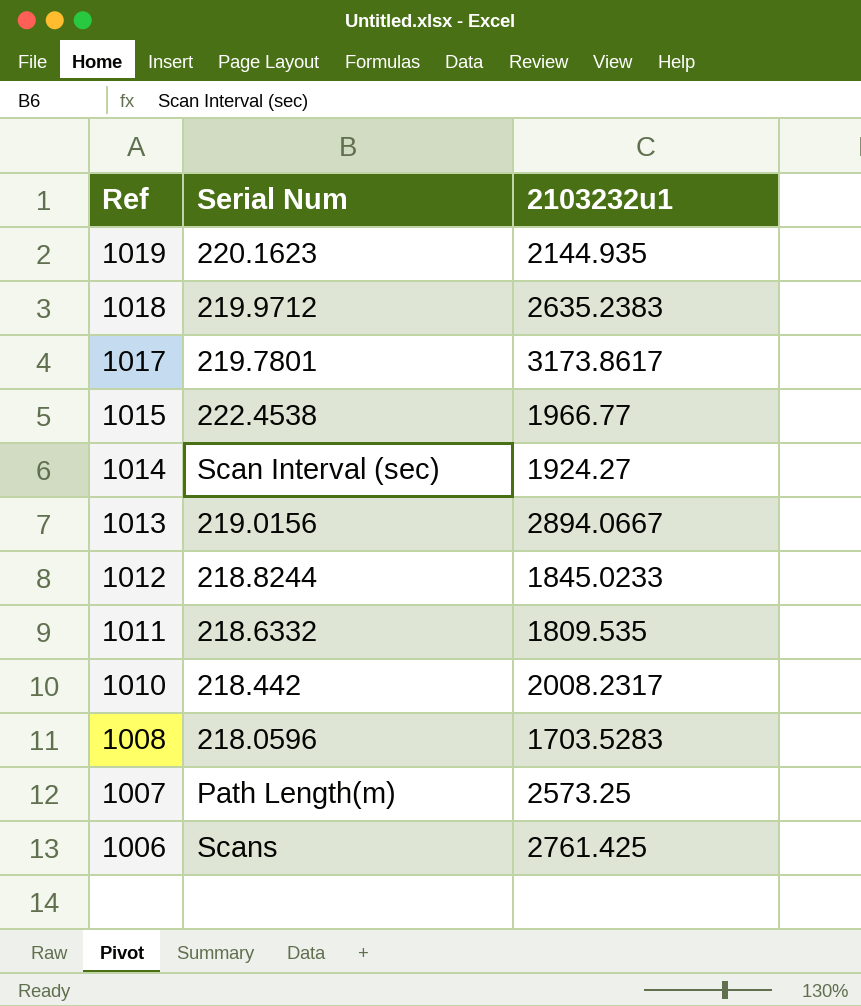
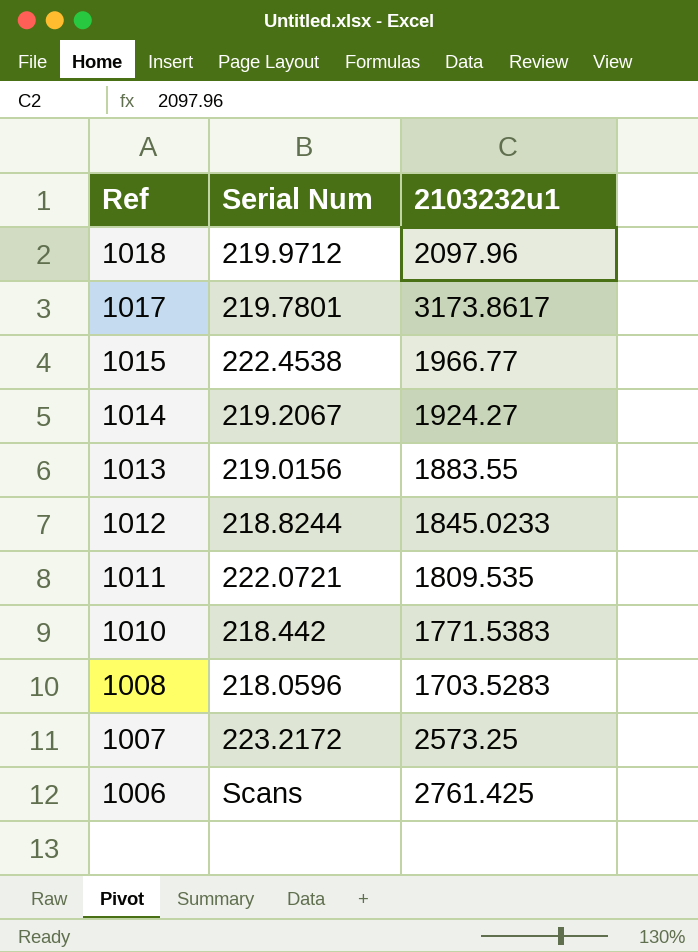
row 1019: 220.1623 | 2144.935 -> none
1018 | 2103232u1: 2635.2383 -> 2097.96
1014 | Serial Num: Scan Interval (sec) -> 219.2067
1013 | 2103232u1: 2894.0667 -> 1883.55
1011 | Serial Num: 218.6332 -> 222.0721
1010 | 2103232u1: 2008.2317 -> 1771.5383
1007 | Serial Num: Path Length(m) -> 223.2172

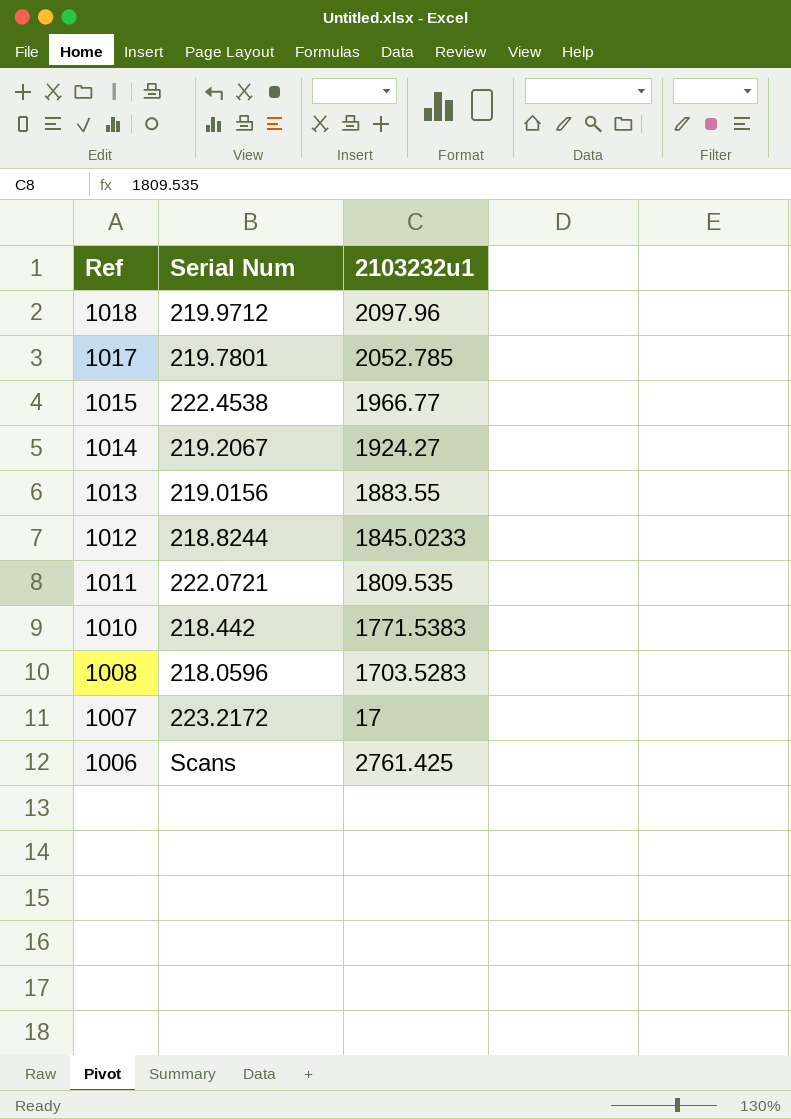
1017 | 2103232u1: 3173.8617 -> 2052.785
1007 | 2103232u1: 2573.25 -> 17

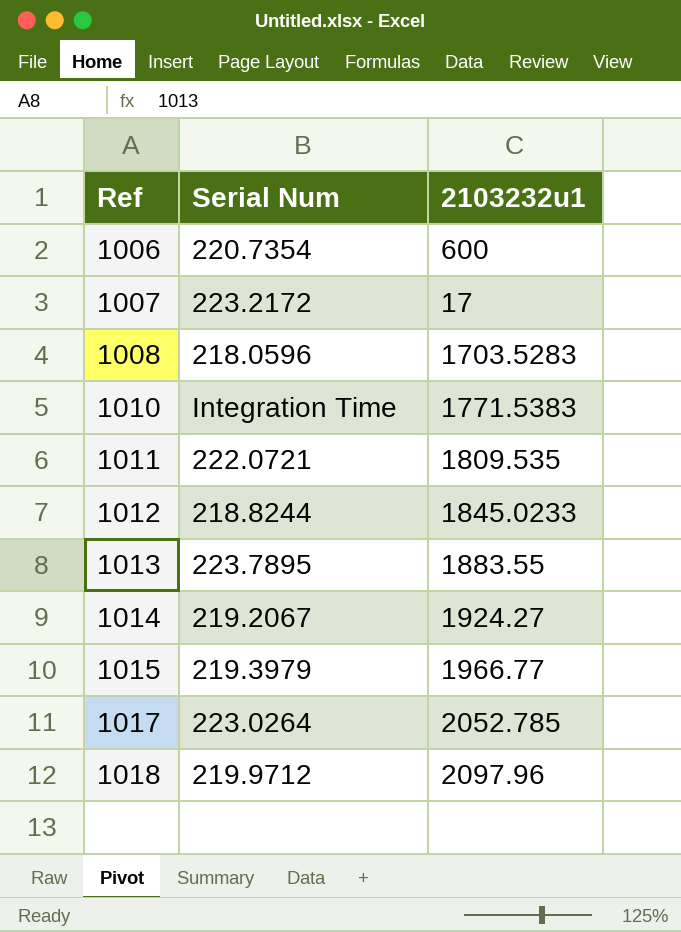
row order: Ref descending -> Ref ascending
1006 | Serial Num: Scans -> 220.7354
1006 | 2103232u1: 2761.425 -> 600
1010 | Serial Num: 218.442 -> Integration Time
1013 | Serial Num: 219.0156 -> 223.7895
1015 | Serial Num: 222.4538 -> 219.3979
1017 | Serial Num: 219.7801 -> 223.0264

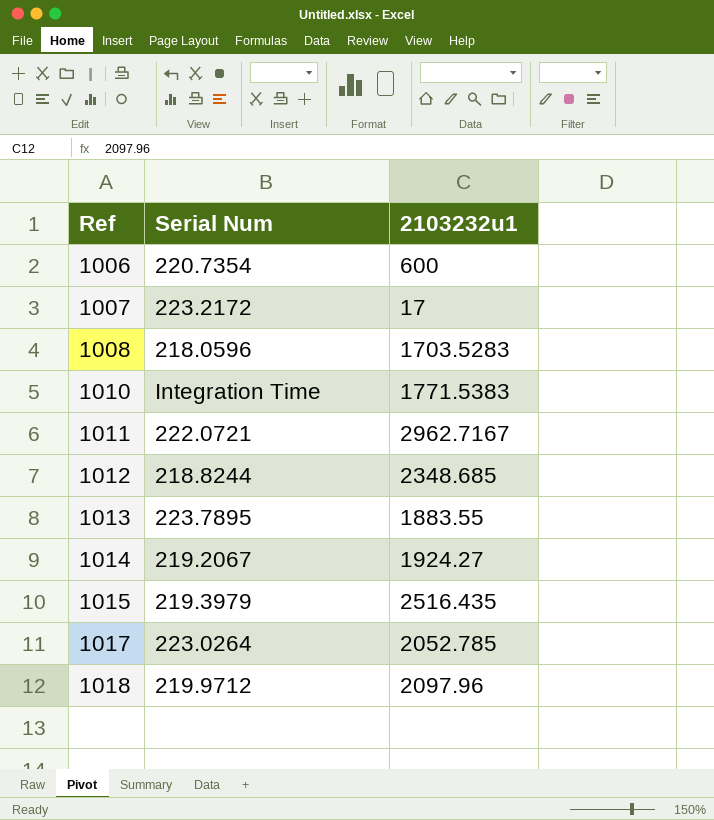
1011 | 2103232u1: 1809.535 -> 2962.7167
1012 | 2103232u1: 1845.0233 -> 2348.685
1015 | 2103232u1: 1966.77 -> 2516.435

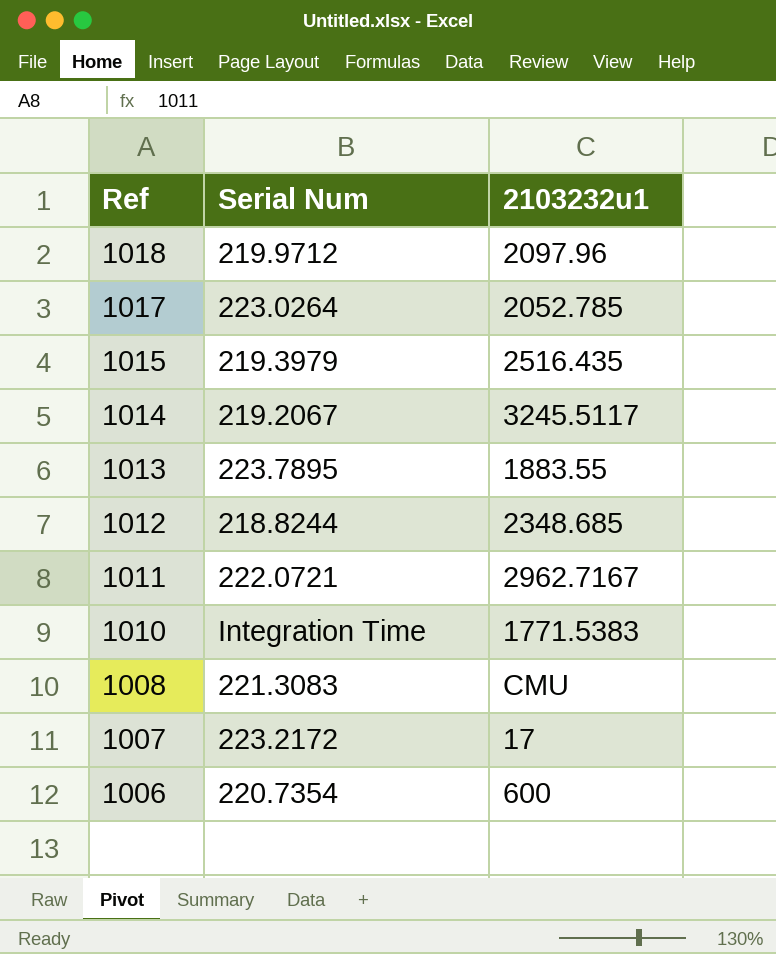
row order: Ref ascending -> Ref descending
1014 | 2103232u1: 1924.27 -> 3245.5117
1008 | Serial Num: 218.0596 -> 221.3083
1008 | 2103232u1: 1703.5283 -> CMU

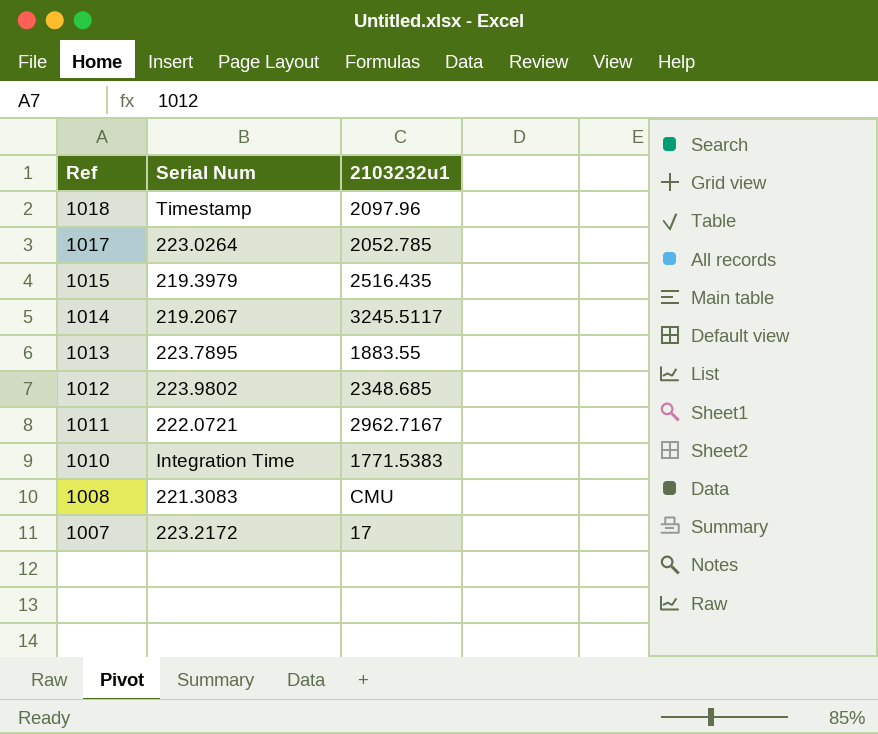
row 1006: 220.7354 | 600 -> none
1018 | Serial Num: 219.9712 -> Timestamp
1012 | Serial Num: 218.8244 -> 223.9802

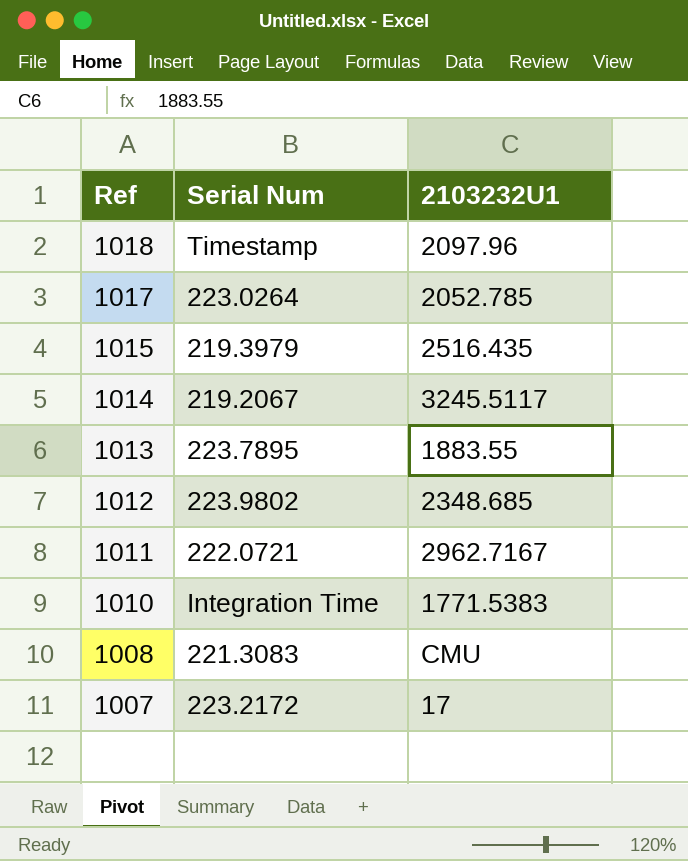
column name: 2103232u1 -> 2103232U1

